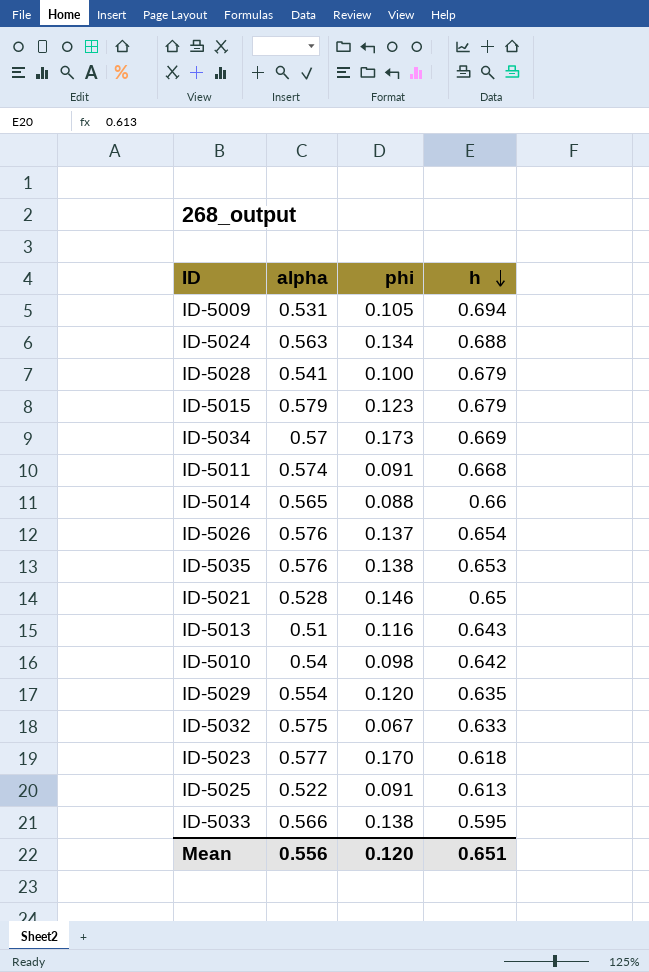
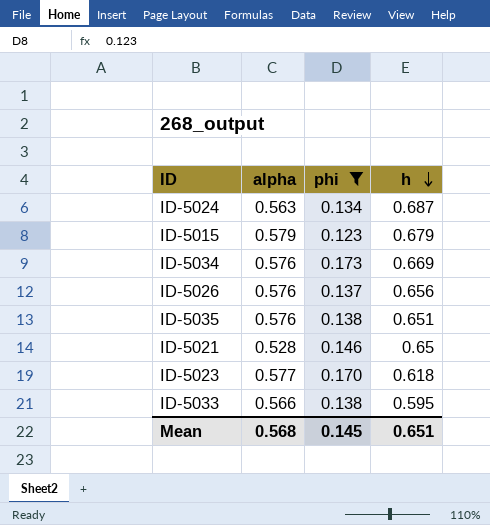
filter: none -> phi >= 0.123
ID-5024 | h: 0.688 -> 0.687
ID-5034 | alpha: 0.57 -> 0.576
ID-5026 | h: 0.654 -> 0.656
ID-5035 | h: 0.653 -> 0.651
Mean | alpha: 0.556 -> 0.568
Mean | phi: 0.120 -> 0.145

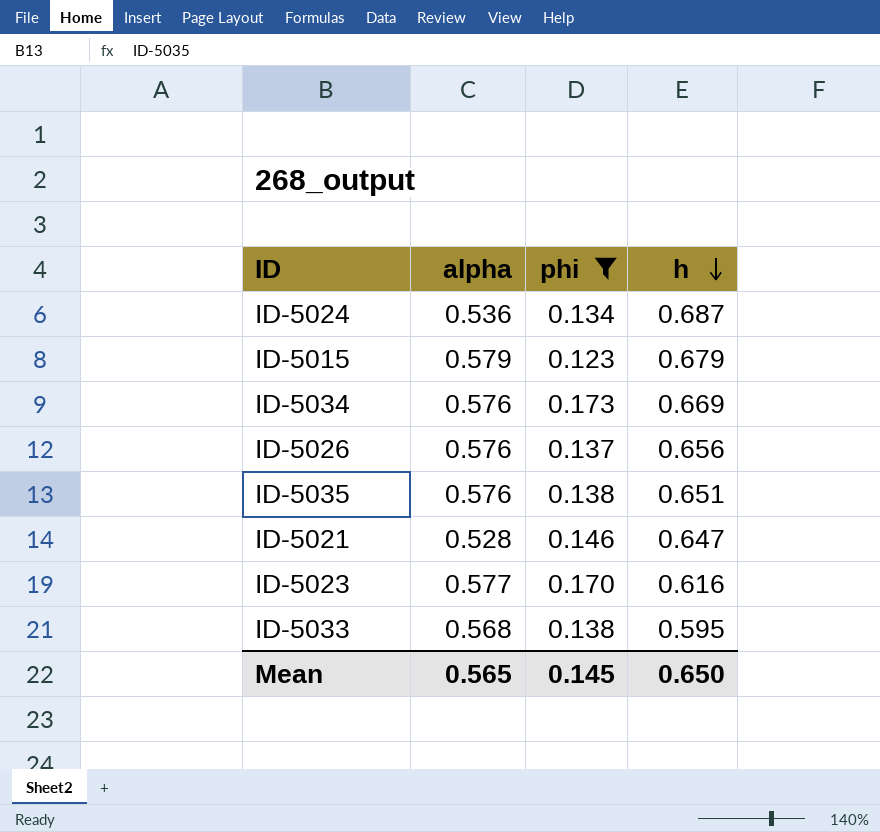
ID-5024 | alpha: 0.563 -> 0.536
ID-5021 | h: 0.65 -> 0.647
ID-5023 | h: 0.618 -> 0.616
ID-5033 | alpha: 0.566 -> 0.568
Mean | alpha: 0.568 -> 0.565
Mean | h: 0.651 -> 0.650

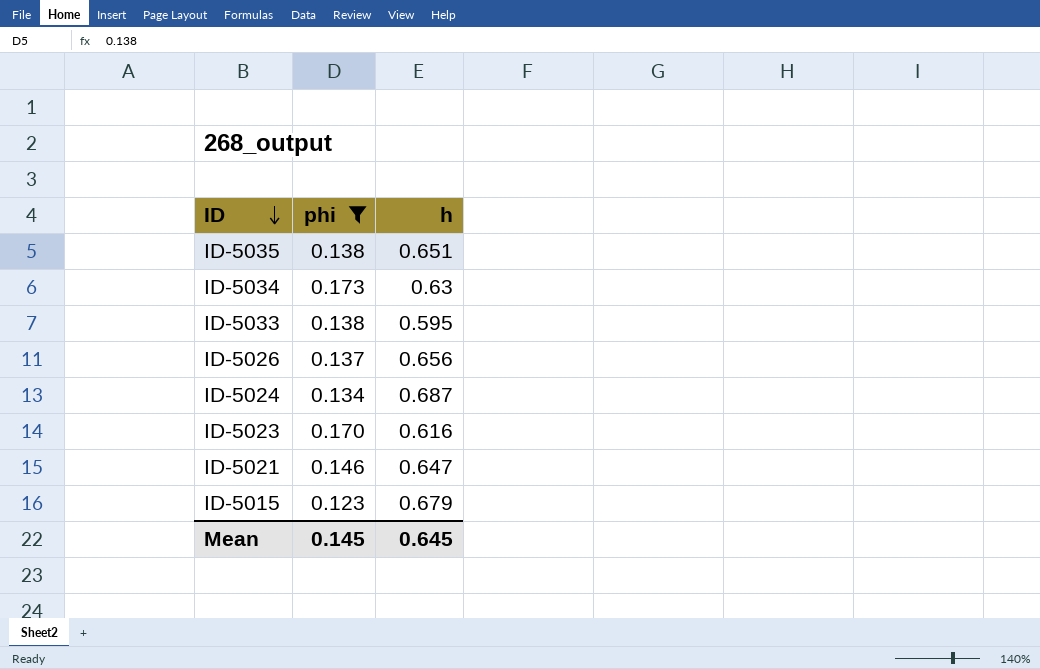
row order: h descending -> ID descending
column alpha | position: 2 -> none
ID-5034 | h: 0.669 -> 0.63
Mean | h: 0.650 -> 0.645

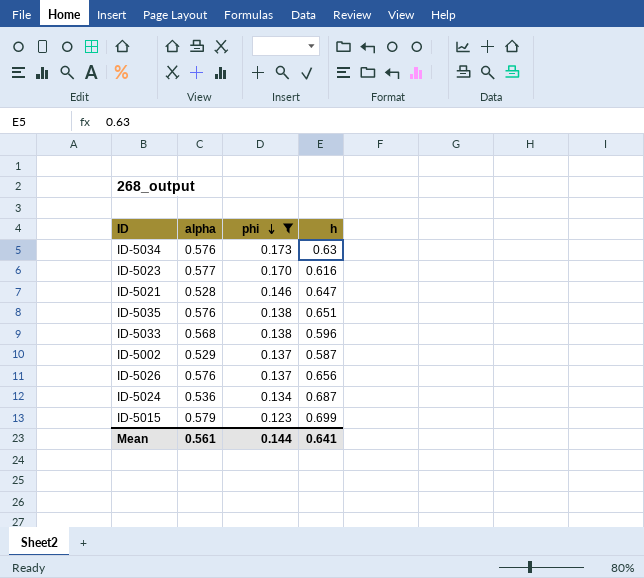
row order: ID descending -> phi descending
column alpha | position: none -> 2
ID-5033 | h: 0.595 -> 0.596
row ID-5002: none -> 0.529 | 0.137 | 0.587
ID-5015 | h: 0.679 -> 0.699
Mean | phi: 0.145 -> 0.144
Mean | h: 0.645 -> 0.641

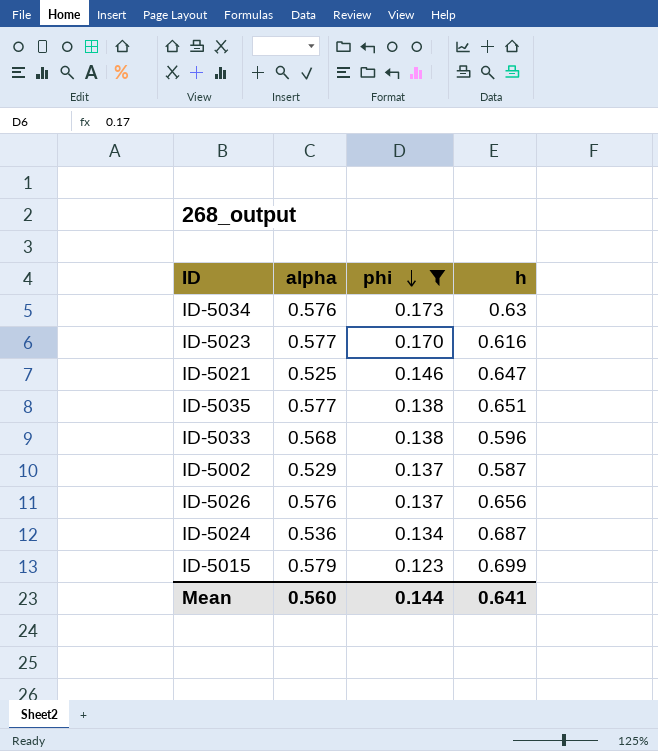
ID-5021 | alpha: 0.528 -> 0.525
ID-5035 | alpha: 0.576 -> 0.577
Mean | alpha: 0.561 -> 0.560

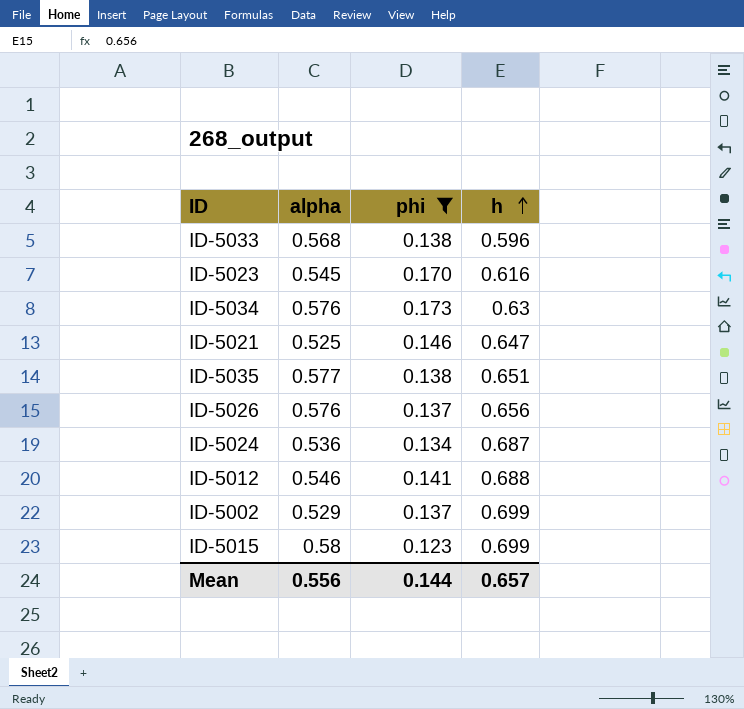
row order: phi descending -> h ascending
ID-5023 | alpha: 0.577 -> 0.545
row ID-5012: none -> 0.546 | 0.141 | 0.688
ID-5002 | h: 0.587 -> 0.699
ID-5015 | alpha: 0.579 -> 0.58
Mean | alpha: 0.560 -> 0.556
Mean | h: 0.641 -> 0.657

